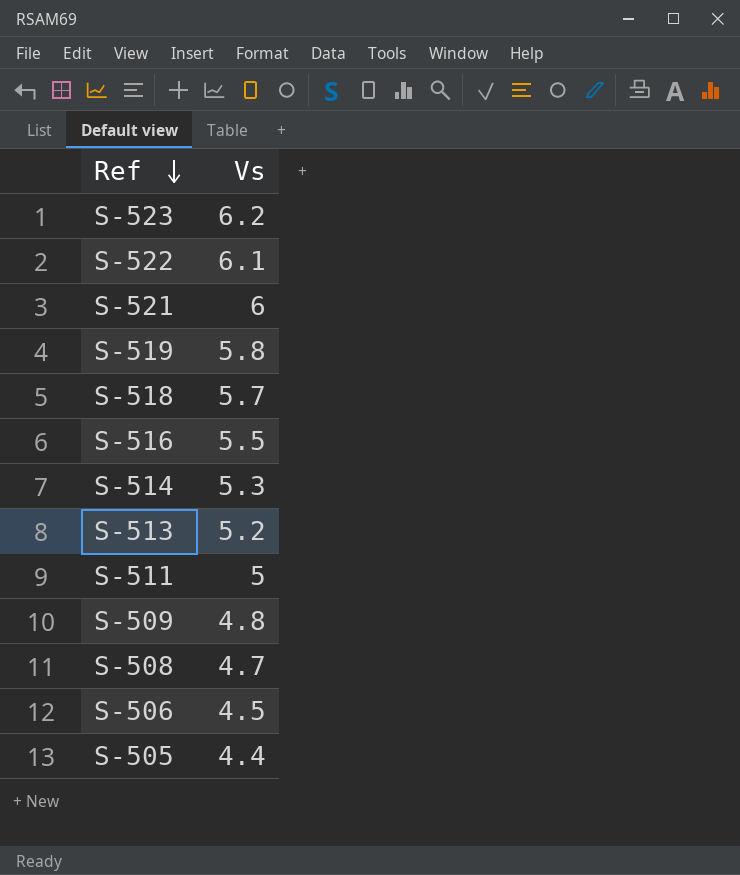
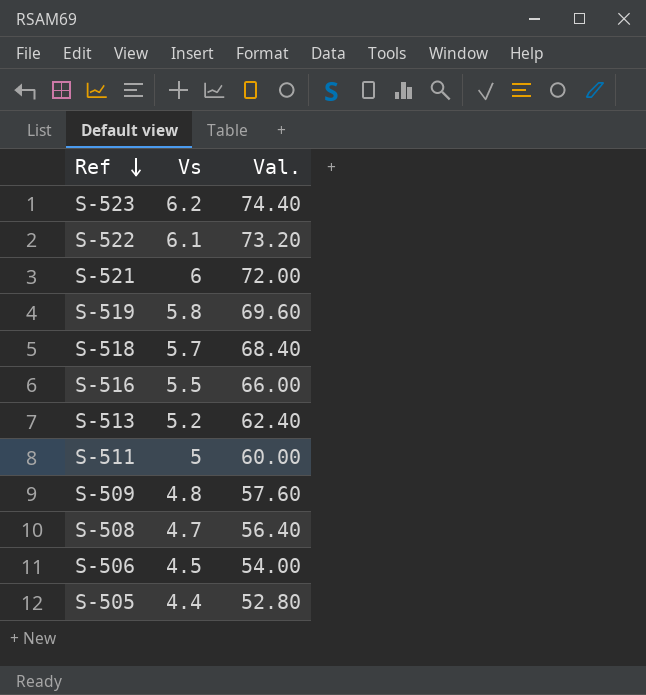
column Val. | formula: none -> [Vs] * 12
row S-514: 5.3 -> none

